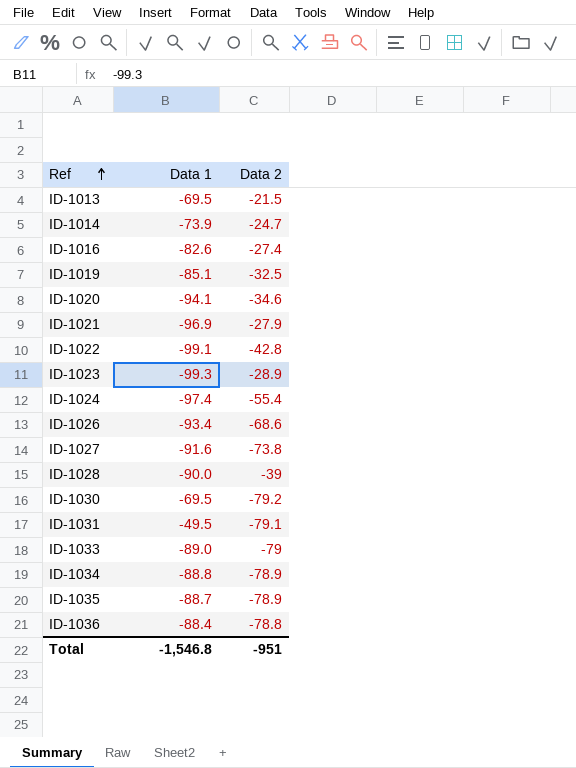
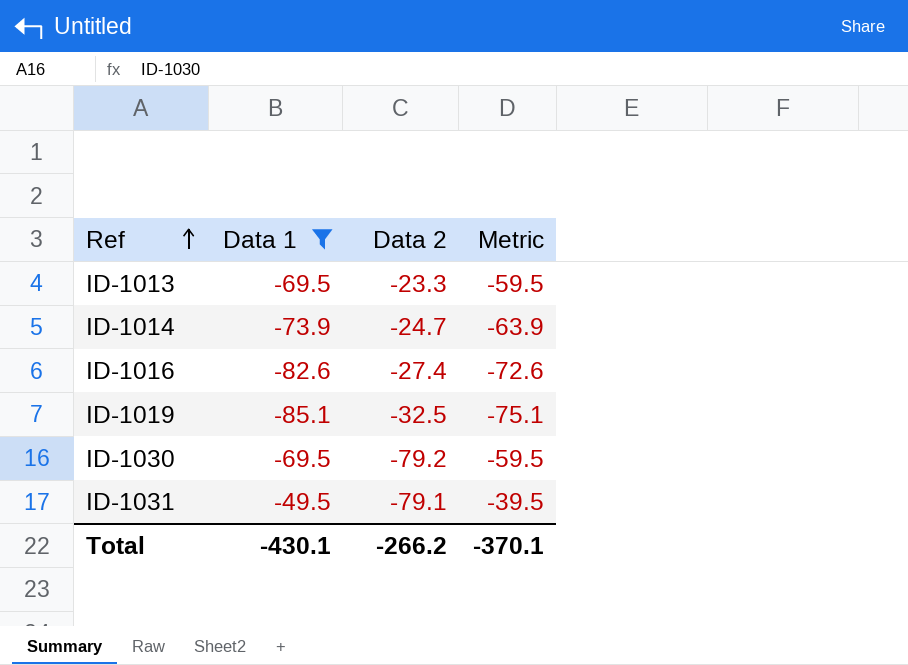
filter: none -> Data 1 >= -85.1
column Metric | formula: none -> [Data 1] + 10
ID-1013 | Data 2: -21.5 -> -23.3
Total | Data 1: -1,546.8 -> -430.1
Total | Data 2: -951 -> -266.2

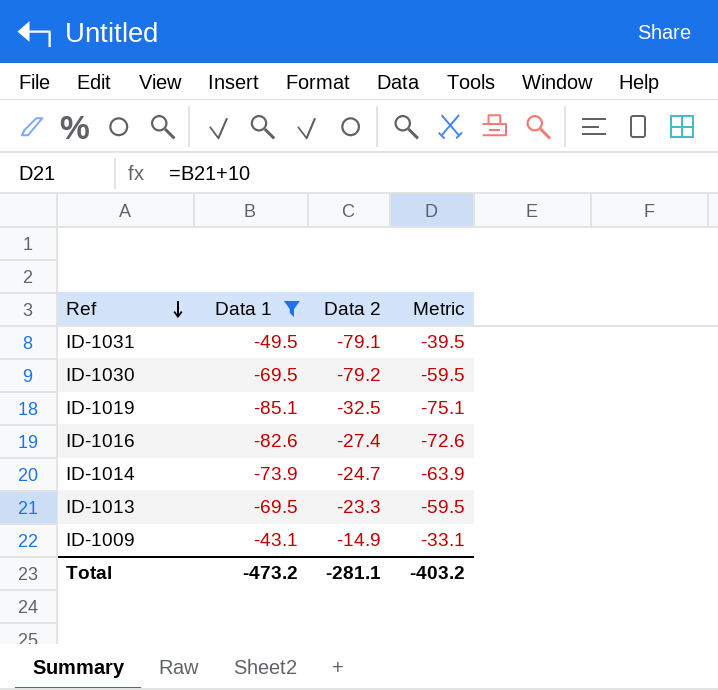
row order: Ref ascending -> Ref descending
row ID-1009: none -> -43.1 | -14.9 | -33.1
Total | Data 1: -430.1 -> -473.2
Total | Data 2: -266.2 -> -281.1
Total | Metric: -370.1 -> -403.2

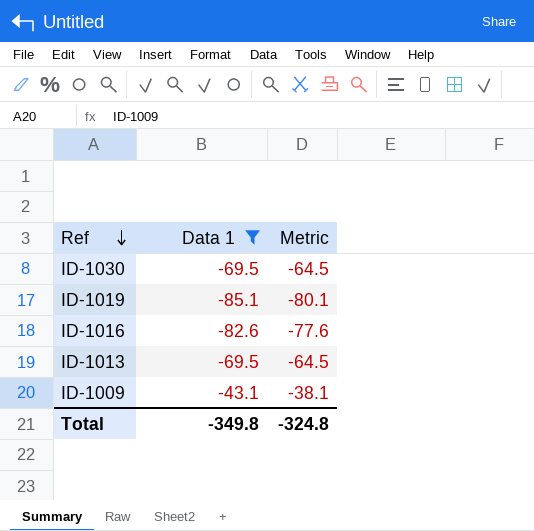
column Data 2 | position: 3 -> none
column Metric | formula: [Data 1] + 10 -> [Data 1] + 5
row ID-1031: -49.5 | -79.1 | -39.5 -> none
row ID-1014: -73.9 | -24.7 | -63.9 -> none
Total | Data 1: -473.2 -> -349.8
Total | Metric: -403.2 -> -324.8

